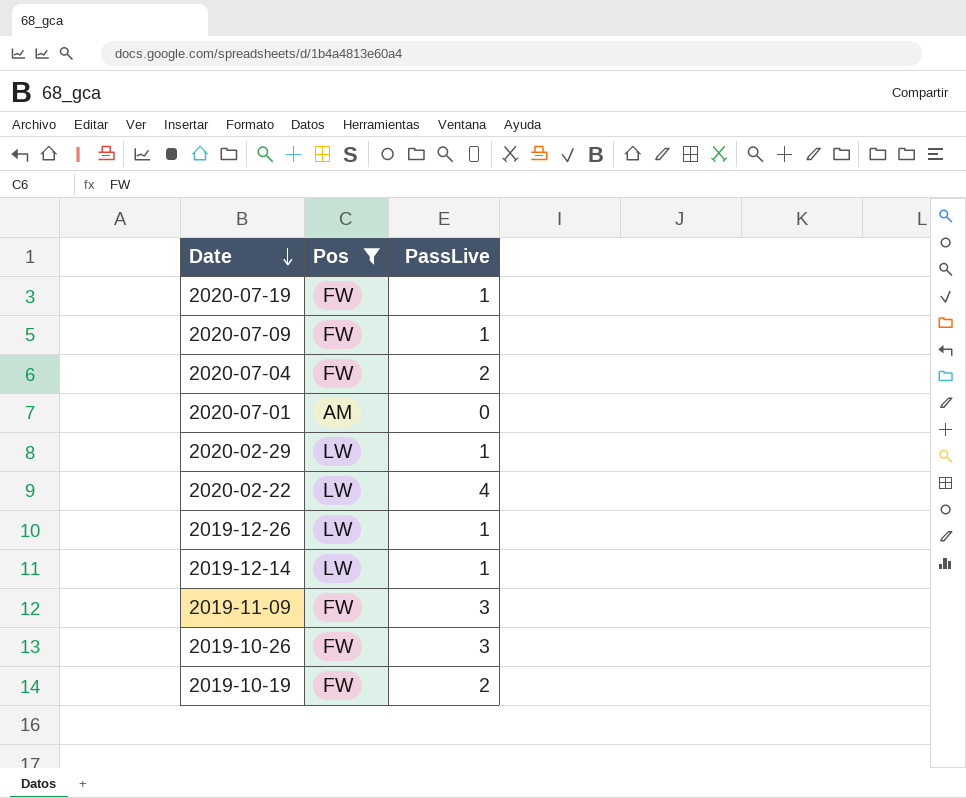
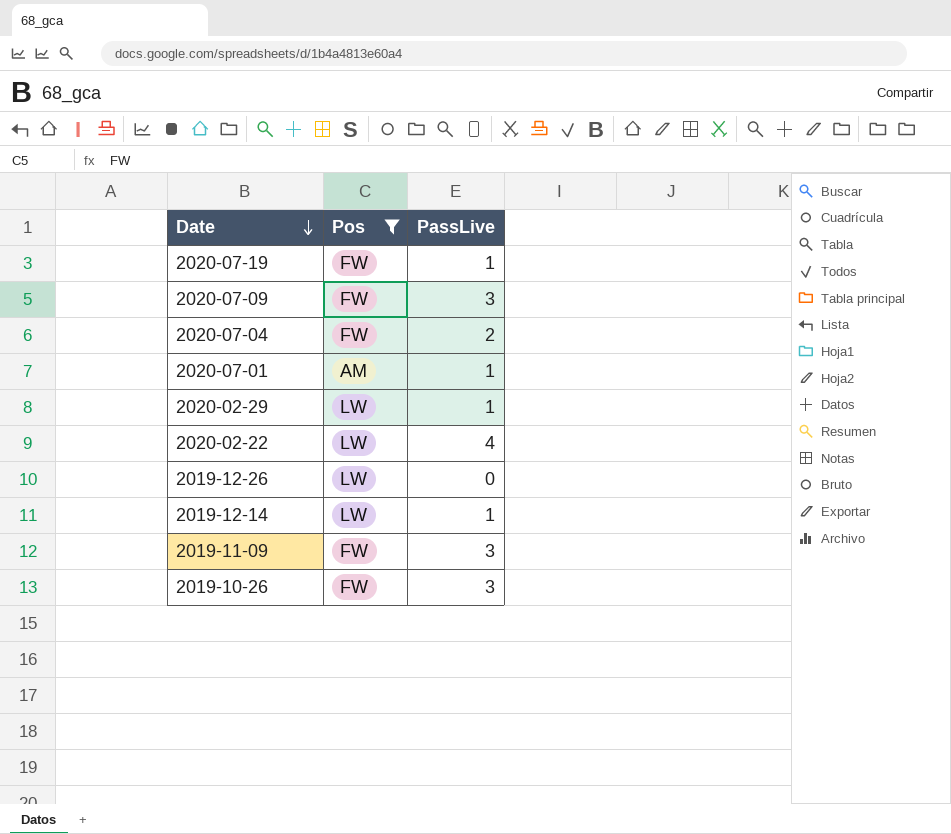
row 2019-10-19: FW | 2 -> none
2020-07-09 | PassLive: 1 -> 3
2020-07-01 | PassLive: 0 -> 1
2019-12-26 | PassLive: 1 -> 0

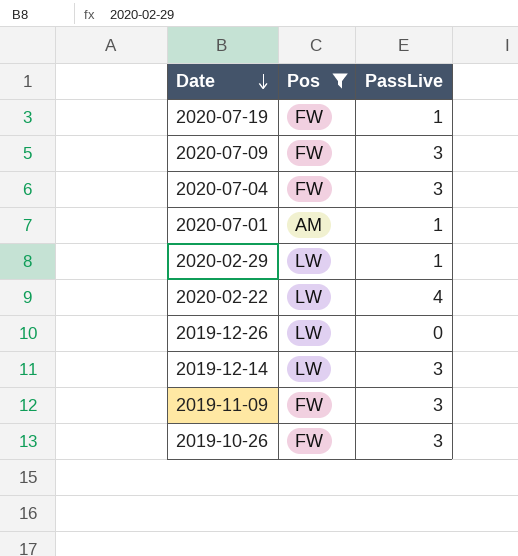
2020-07-04 | PassLive: 2 -> 3
2019-12-14 | PassLive: 1 -> 3

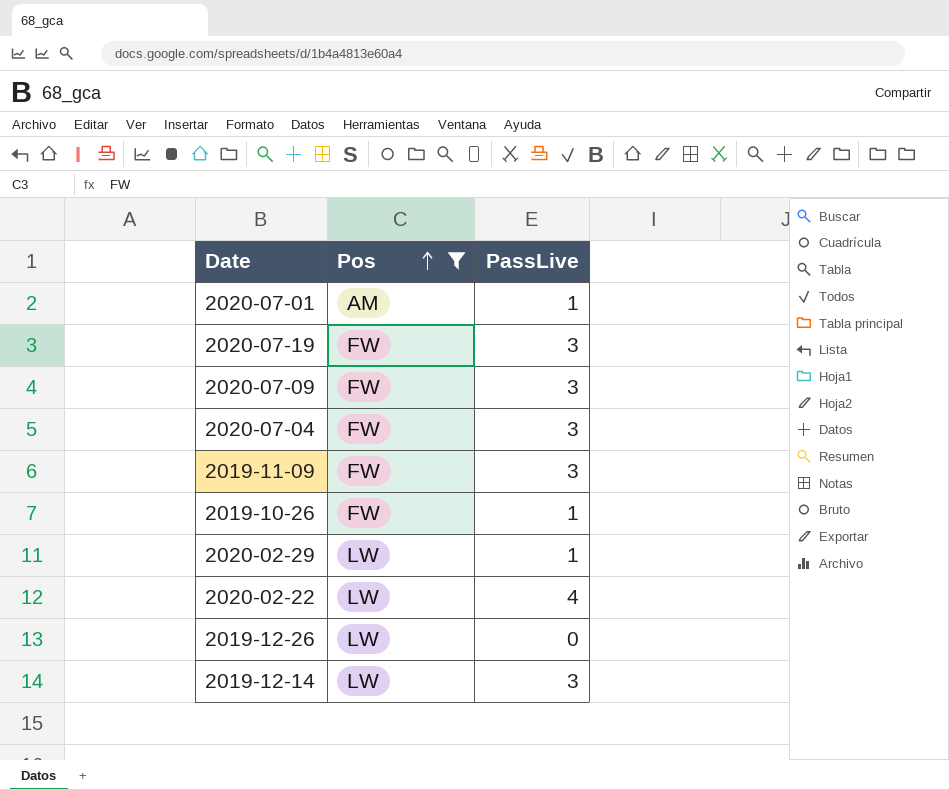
row order: Date descending -> Pos ascending
2020-07-19 | PassLive: 1 -> 3
2019-10-26 | PassLive: 3 -> 1

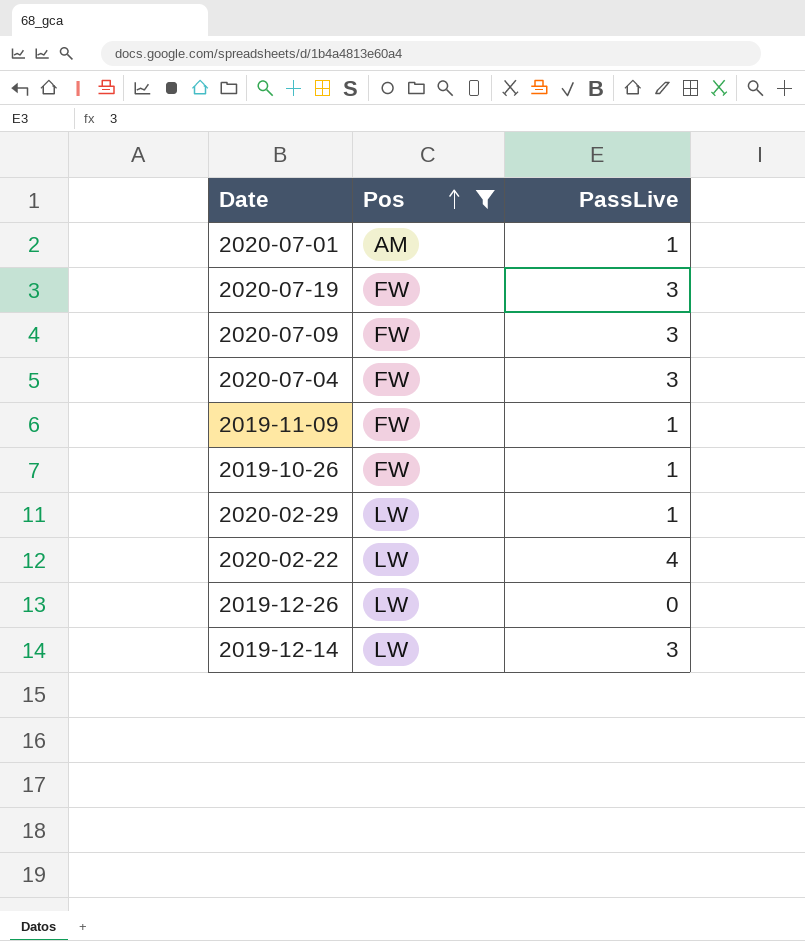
2019-11-09 | PassLive: 3 -> 1

